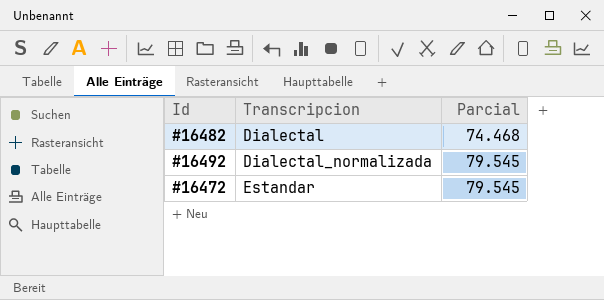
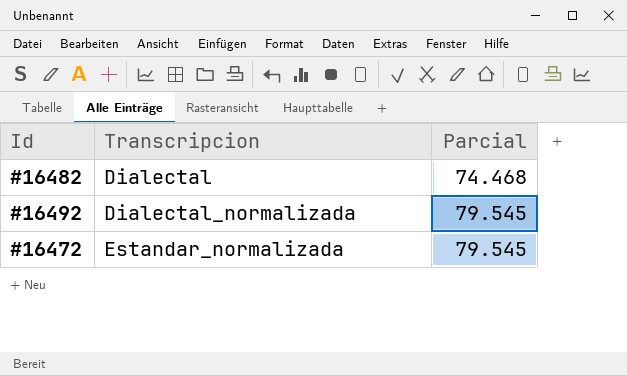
#16472 | Transcripcion: Estandar -> Estandar_normalizada

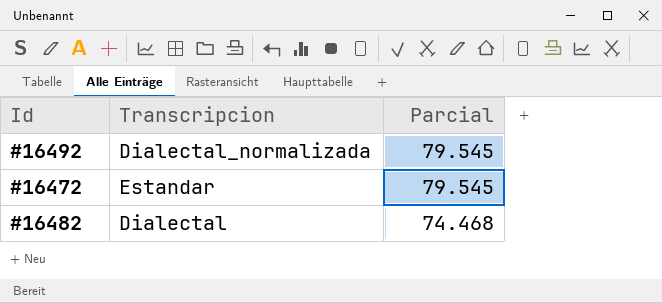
row order: Transcripcion ascending -> Parcial descending
#16472 | Transcripcion: Estandar_normalizada -> Estandar

